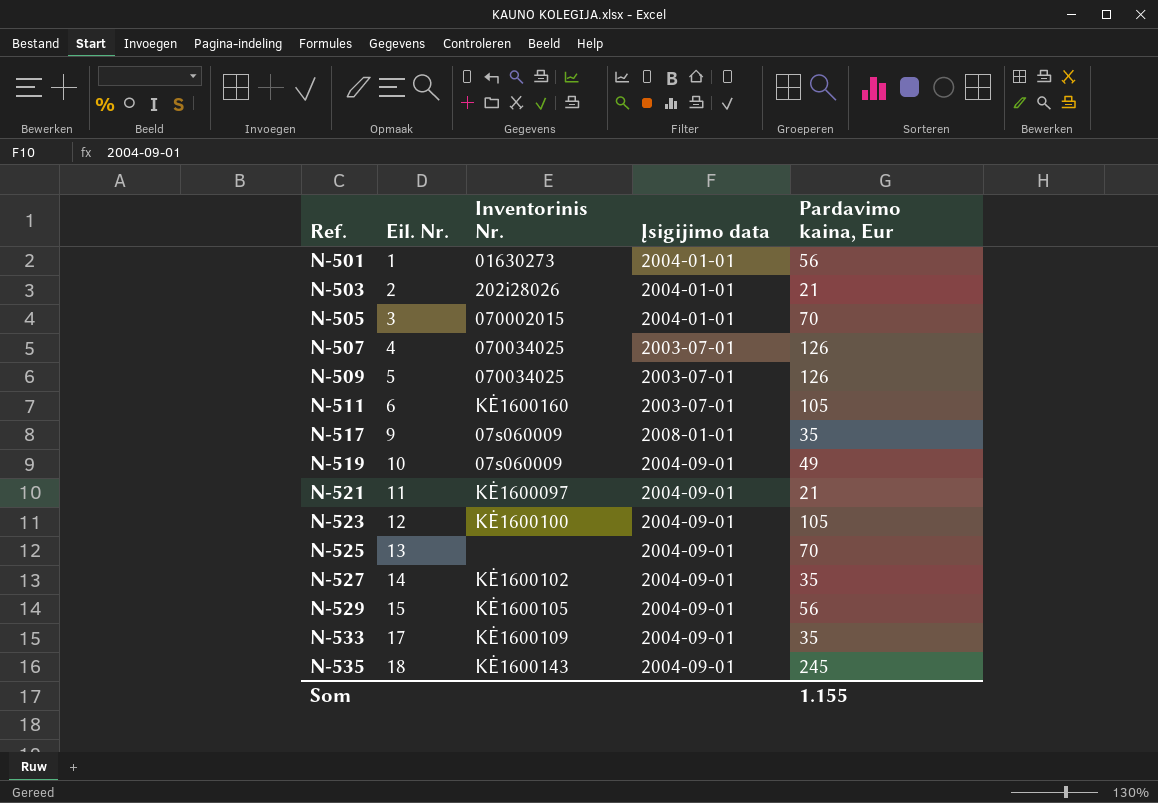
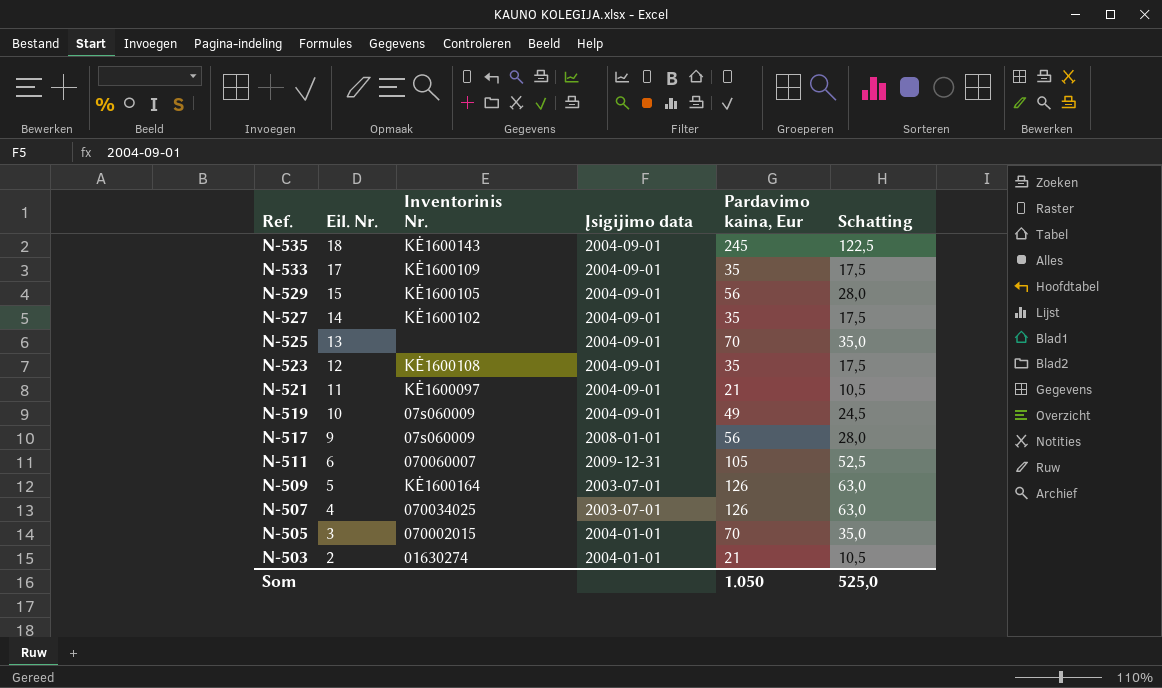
row order: Ref. ascending -> Ref. descending
column Schatting | formula: none -> [Pardavimo kaina, Eur] * 0,5
row N-501: 1 | 01630273 | 2004-01-01 | 56 -> none
N-523 | Inventorinis Nr.: KĖ1600100 -> KĖ1600108
N-523 | Pardavimo kaina, Eur: 105 -> 35
N-517 | Pardavimo kaina, Eur: 35 -> 56
N-511 | Inventorinis Nr.: KĖ1600160 -> 070060007
N-511 | Įsigijimo data: 2003-07-01 -> 2009-12-31
N-509 | Inventorinis Nr.: 070034025 -> KĖ1600164
N-503 | Inventorinis Nr.: 202i28026 -> 01630274
Som | Pardavimo kaina, Eur: 1.155 -> 1.050

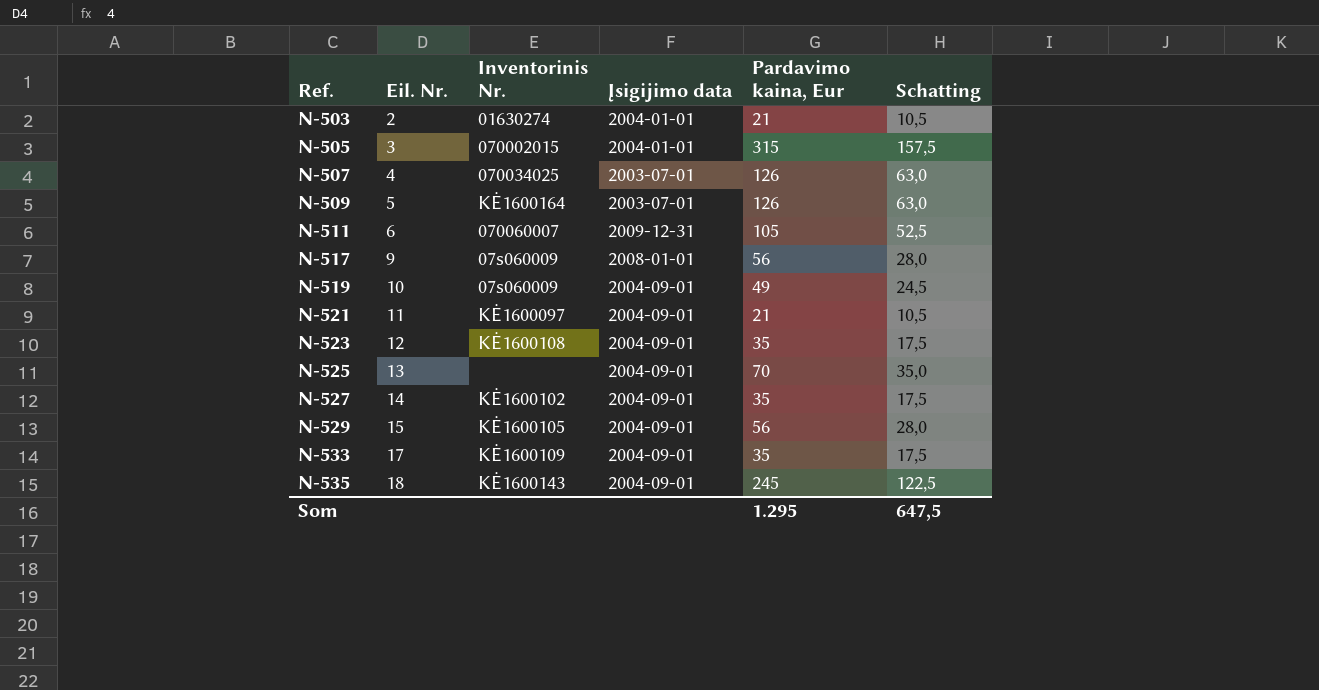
row order: Ref. descending -> Ref. ascending
N-505 | Pardavimo kaina, Eur: 70 -> 315
N-505 | Schatting: 35,0 -> 157,5
Som | Pardavimo kaina, Eur: 1.050 -> 1.295
Som | Schatting: 525,0 -> 647,5

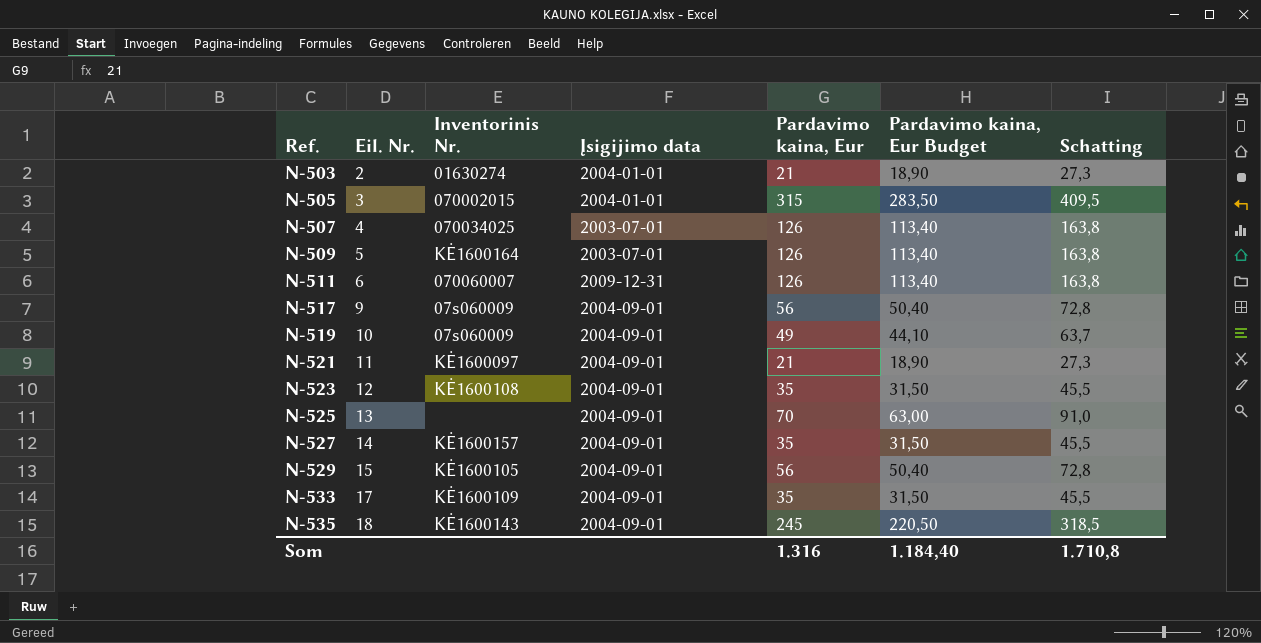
column Pardavimo kaina, Eur Budget | formula: none -> [Pardavimo kaina, Eur] * 0,9
column Schatting | formula: [Pardavimo kaina, Eur] * 0,5 -> [Pardavimo kaina, Eur] * 1,3
N-511 | Pardavimo kaina, Eur: 105 -> 126
N-517 | Įsigijimo data: 2008-01-01 -> 2004-09-01
N-527 | Inventorinis Nr.: KĖ1600102 -> KĖ1600157
Som | Pardavimo kaina, Eur: 1.295 -> 1.316
Som | Schatting: 647,5 -> 1.710,8

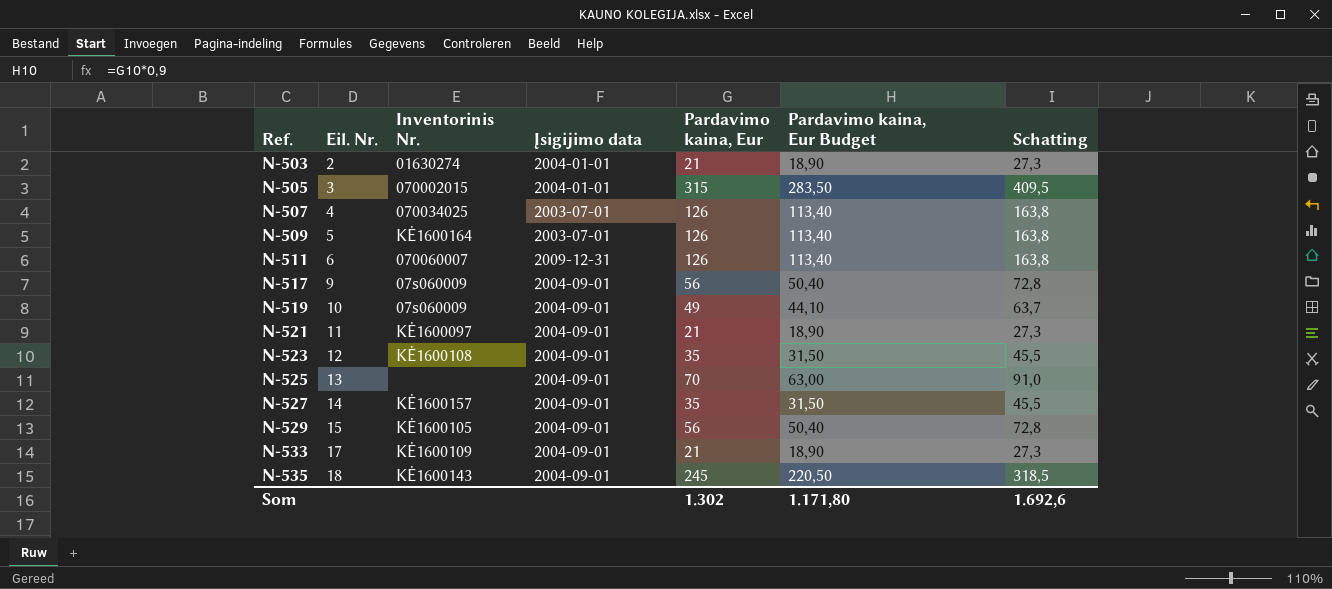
N-533 | Pardavimo kaina, Eur: 35 -> 21
N-533 | Pardavimo kaina, Eur Budget: 31,50 -> 18,90
N-533 | Schatting: 45,5 -> 27,3
Som | Pardavimo kaina, Eur: 1.316 -> 1.302
Som | Pardavimo kaina, Eur Budget: 1.184,40 -> 1.171,80
Som | Schatting: 1.710,8 -> 1.692,6

